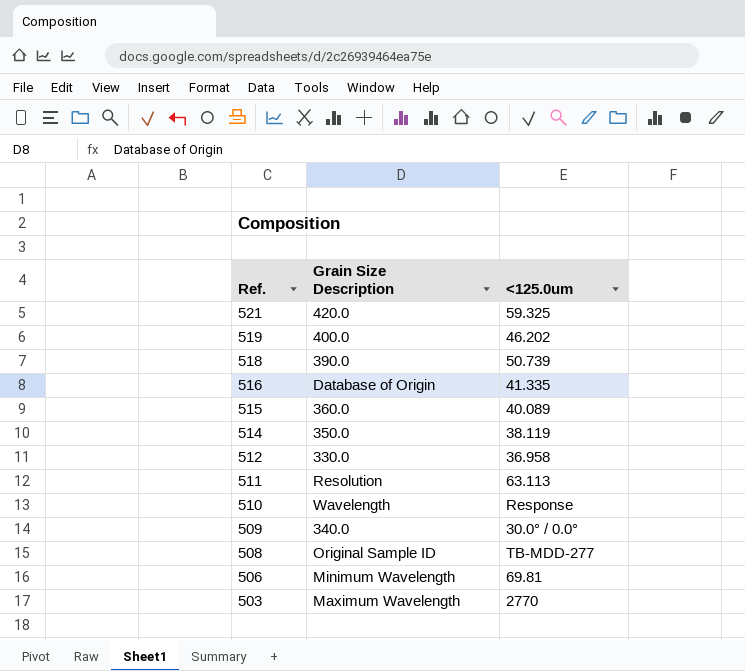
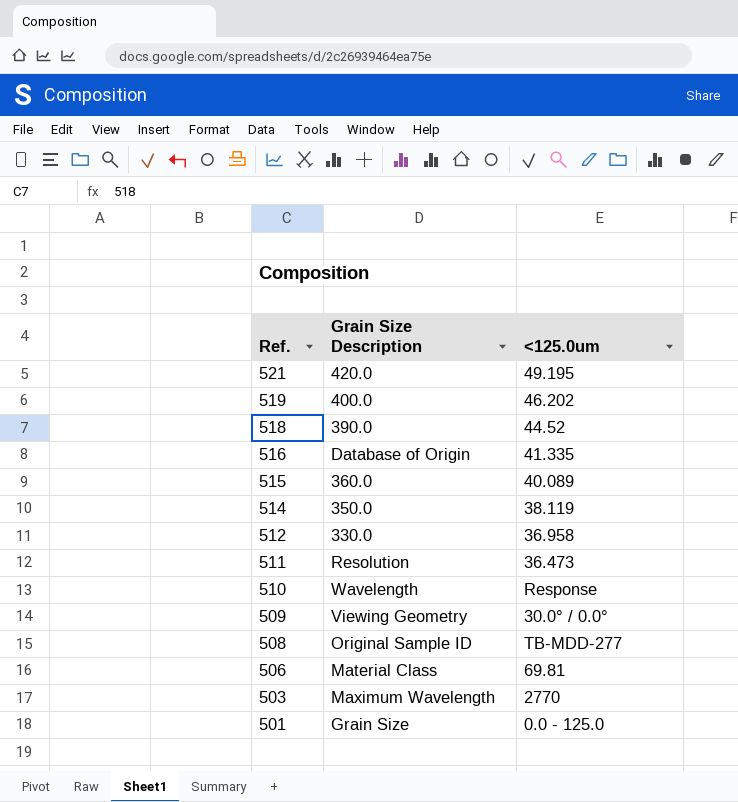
521 | <125.0um: 59.325 -> 49.195
518 | <125.0um: 50.739 -> 44.52
511 | <125.0um: 63.113 -> 36.473
509 | Grain Size Description: 340.0 -> Viewing Geometry
506 | Grain Size Description: Minimum Wavelength -> Material Class
row 501: none -> Grain Size | 0.0 - 125.0

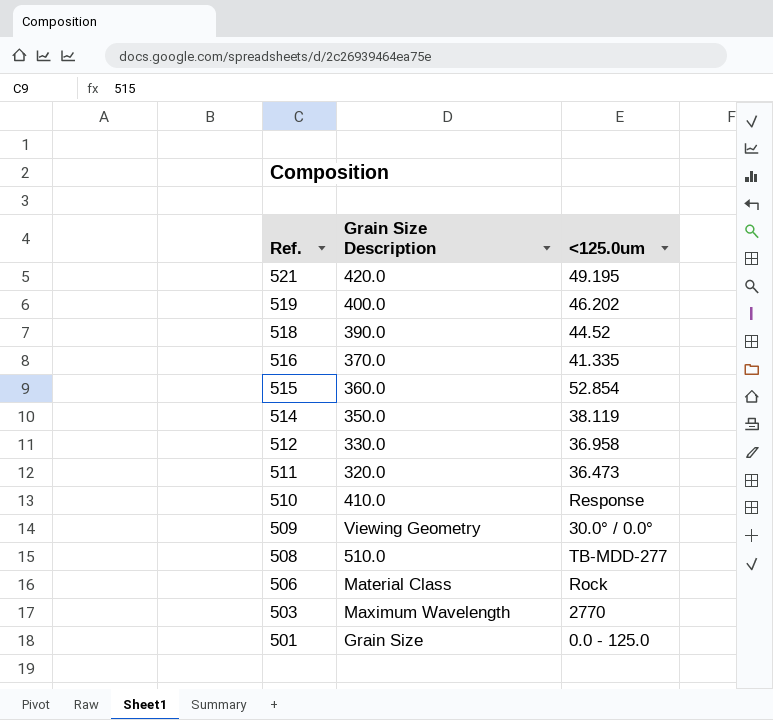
516 | Grain Size Description: Database of Origin -> 370.0
515 | <125.0um: 40.089 -> 52.854
511 | Grain Size Description: Resolution -> 320.0
510 | Grain Size Description: Wavelength -> 410.0
508 | Grain Size Description: Original Sample ID -> 510.0
506 | <125.0um: 69.81 -> Rock

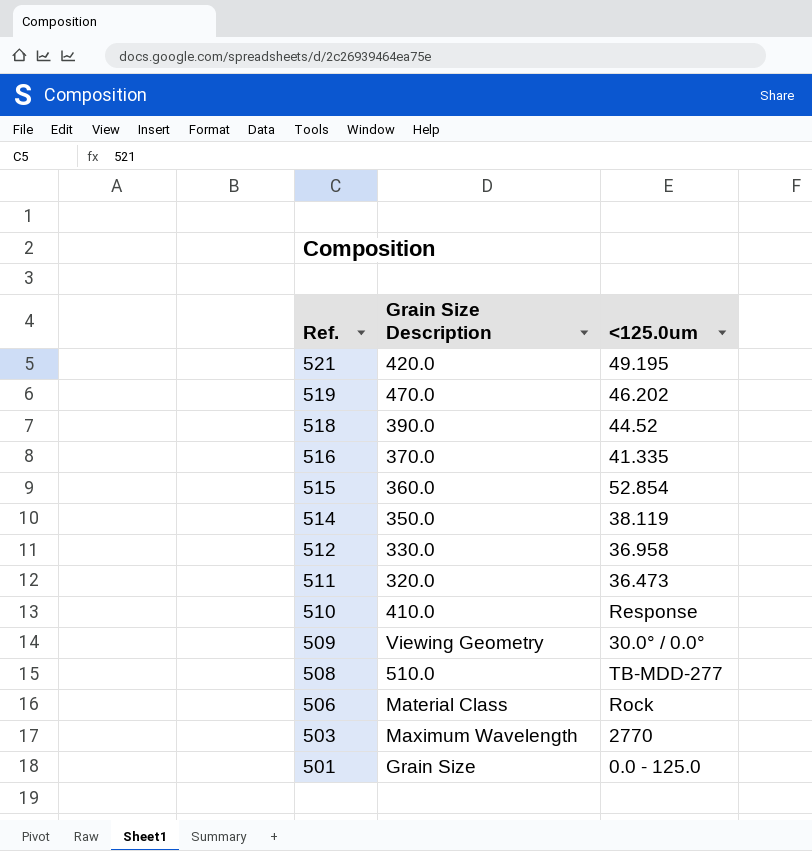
519 | Grain Size Description: 400.0 -> 470.0

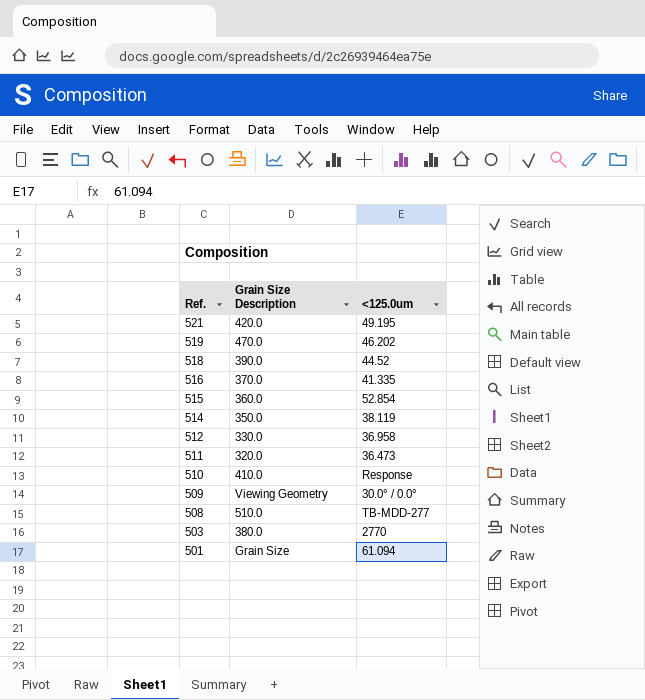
row 506: Material Class | Rock -> none
503 | Grain Size Description: Maximum Wavelength -> 380.0
501 | <125.0um: 0.0 - 125.0 -> 61.094

